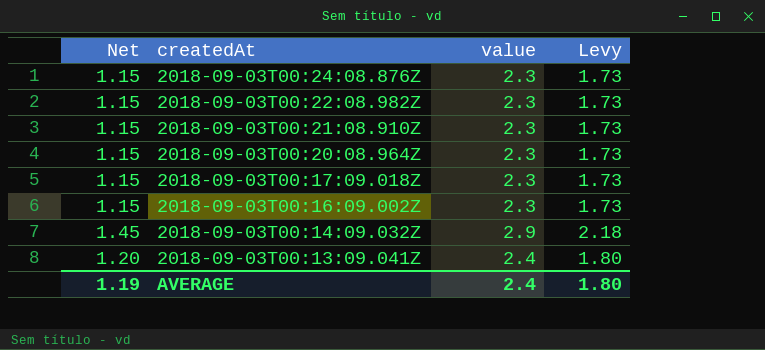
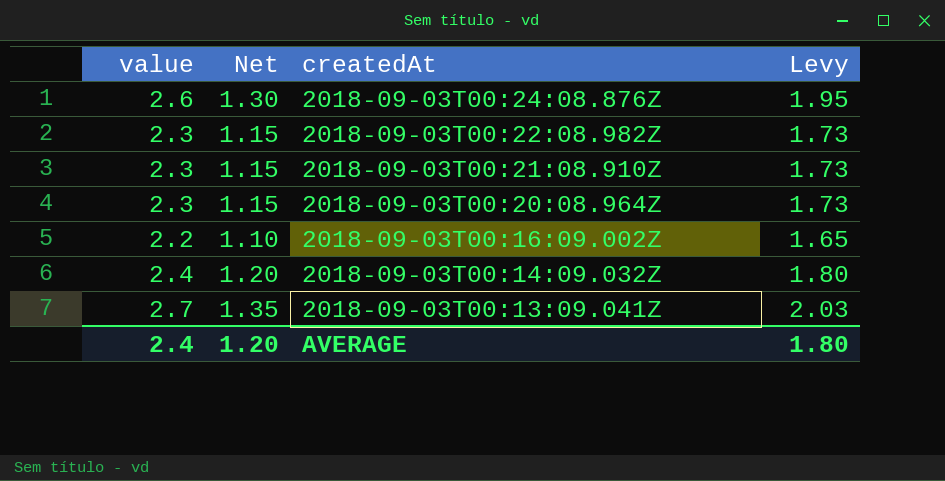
column value | position: 3 -> 1
row 2018-09-03T00:17:09.018Z: 1.15 | 2.3 | 1.73 -> none
2018-09-03T00:24:08.876Z | value: 2.3 -> 2.6
2018-09-03T00:24:08.876Z | Net: 1.15 -> 1.30
2018-09-03T00:24:08.876Z | Levy: 1.73 -> 1.95
2018-09-03T00:16:09.002Z | value: 2.3 -> 2.2
2018-09-03T00:16:09.002Z | Net: 1.15 -> 1.10
2018-09-03T00:16:09.002Z | Levy: 1.73 -> 1.65
2018-09-03T00:14:09.032Z | value: 2.9 -> 2.4
2018-09-03T00:14:09.032Z | Net: 1.45 -> 1.20
2018-09-03T00:14:09.032Z | Levy: 2.18 -> 1.80
2018-09-03T00:13:09.041Z | value: 2.4 -> 2.7
2018-09-03T00:13:09.041Z | Net: 1.20 -> 1.35
2018-09-03T00:13:09.041Z | Levy: 1.80 -> 2.03
AVERAGE | Net: 1.19 -> 1.20

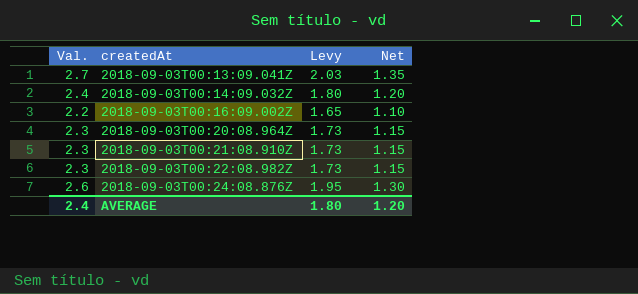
row order: createdAt descending -> createdAt ascending
column name: value -> Val.
column Net | position: 2 -> 4

